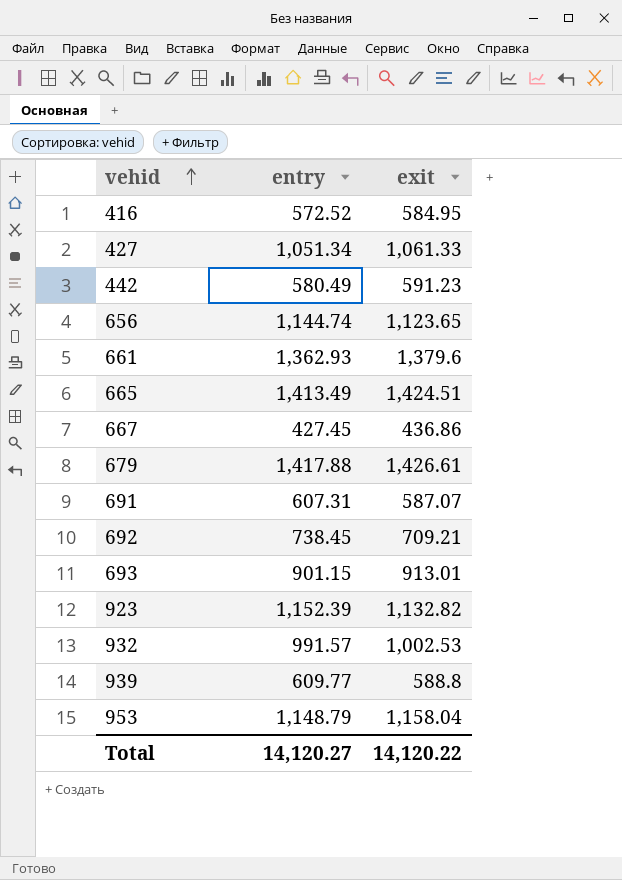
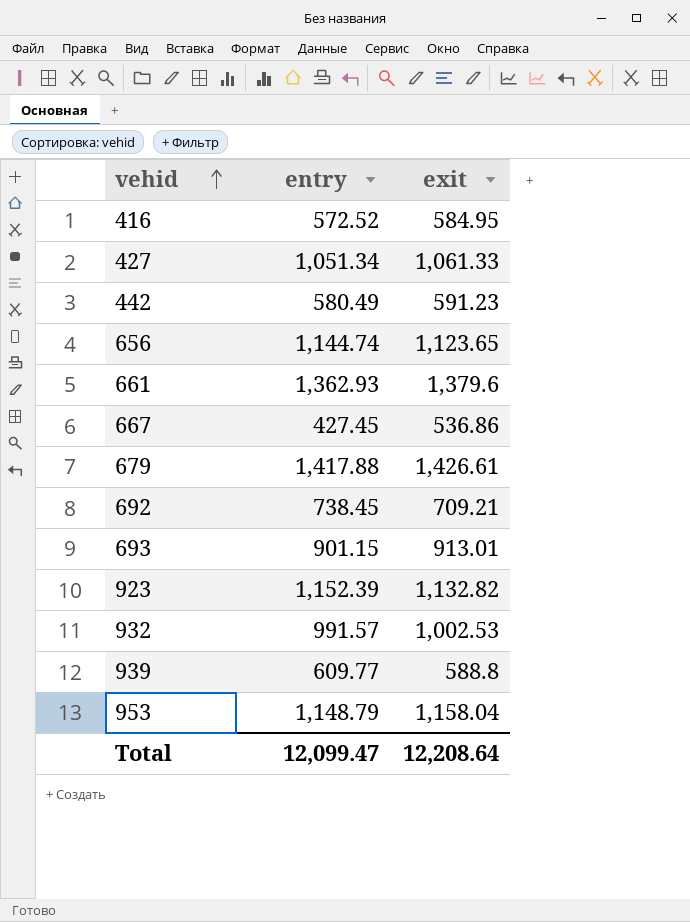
row 665: 1,413.49 | 1,424.51 -> none
row 691: 607.31 | 587.07 -> none
667 | exit: 436.86 -> 536.86
Total | entry: 14,120.27 -> 12,099.47
Total | exit: 14,120.22 -> 12,208.64

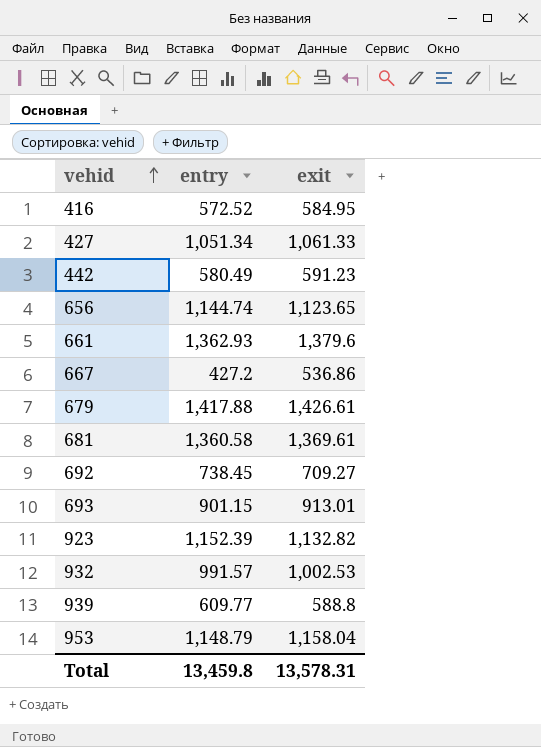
667 | entry: 427.45 -> 427.2
row 681: none -> 1,360.58 | 1,369.61
692 | exit: 709.21 -> 709.27
Total | entry: 12,099.47 -> 13,459.8
Total | exit: 12,208.64 -> 13,578.31

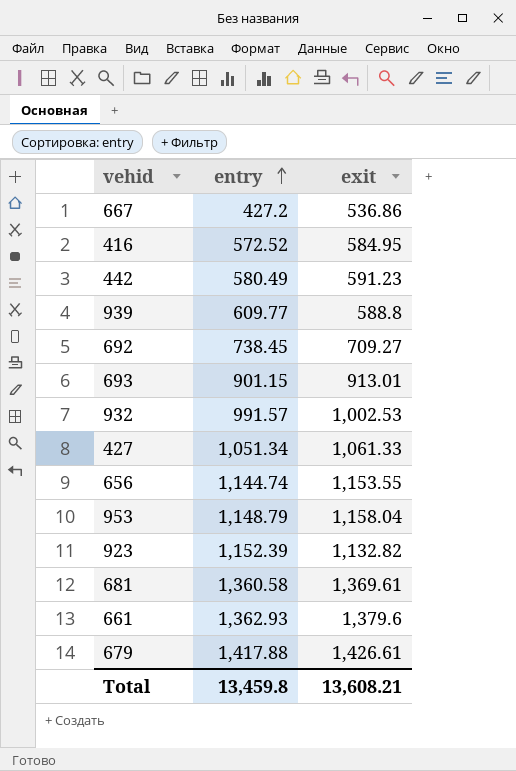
row order: vehid ascending -> entry ascending
656 | exit: 1,123.65 -> 1,153.55
Total | exit: 13,578.31 -> 13,608.21

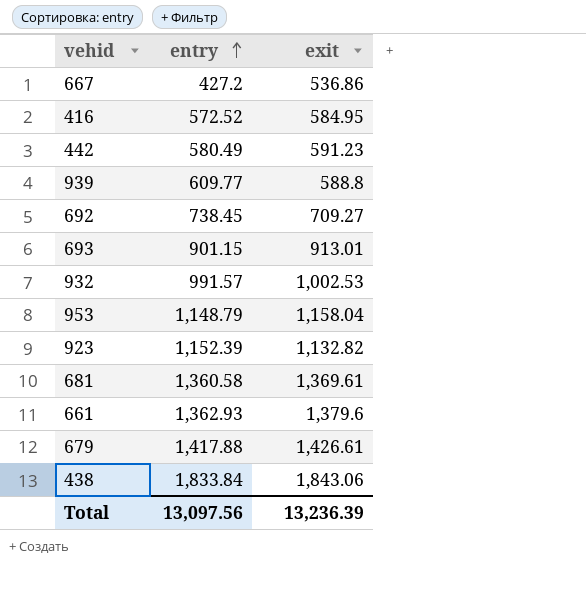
row 427: 1,051.34 | 1,061.33 -> none
row 656: 1,144.74 | 1,153.55 -> none
row 438: none -> 1,833.84 | 1,843.06
Total | entry: 13,459.8 -> 13,097.56
Total | exit: 13,608.21 -> 13,236.39

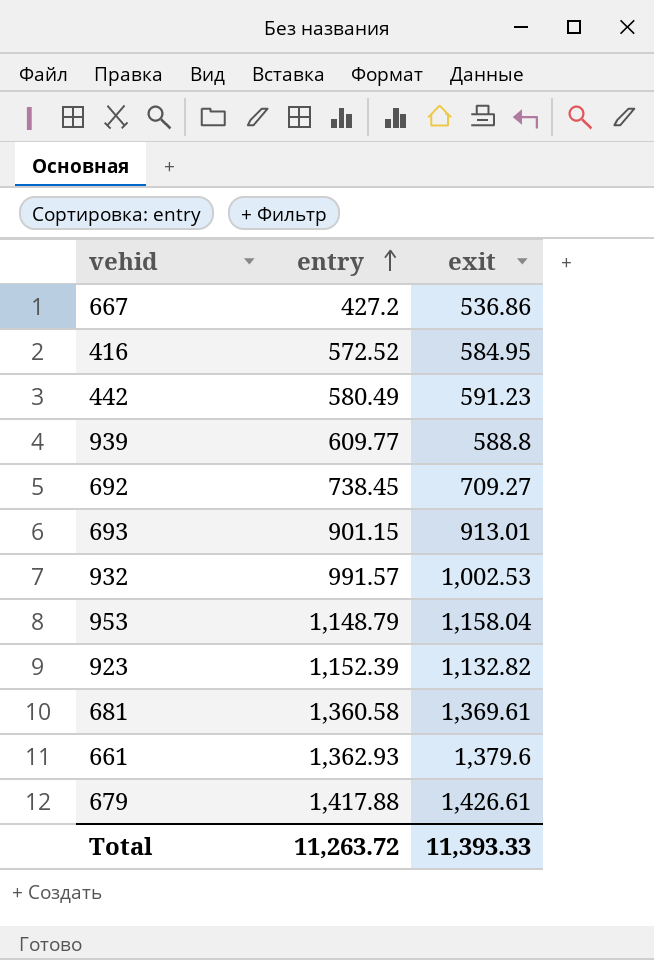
row 438: 1,833.84 | 1,843.06 -> none
Total | entry: 13,097.56 -> 11,263.72
Total | exit: 13,236.39 -> 11,393.33

